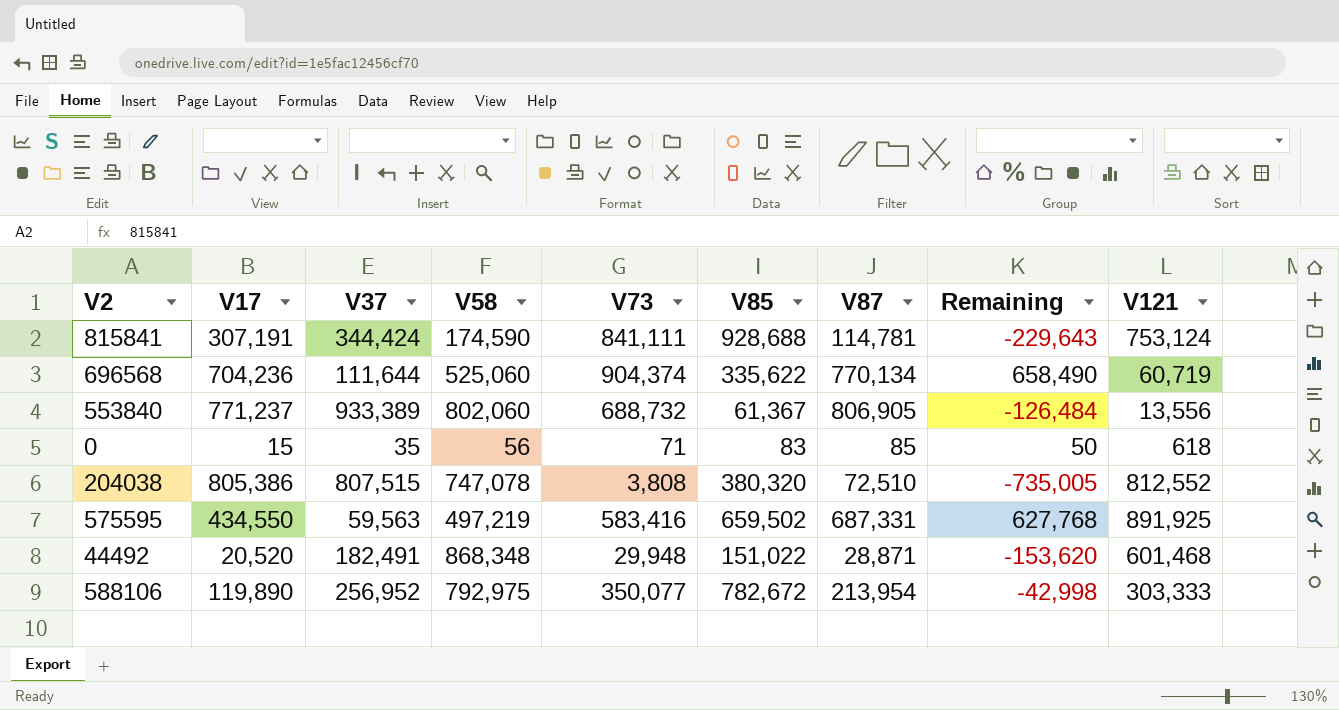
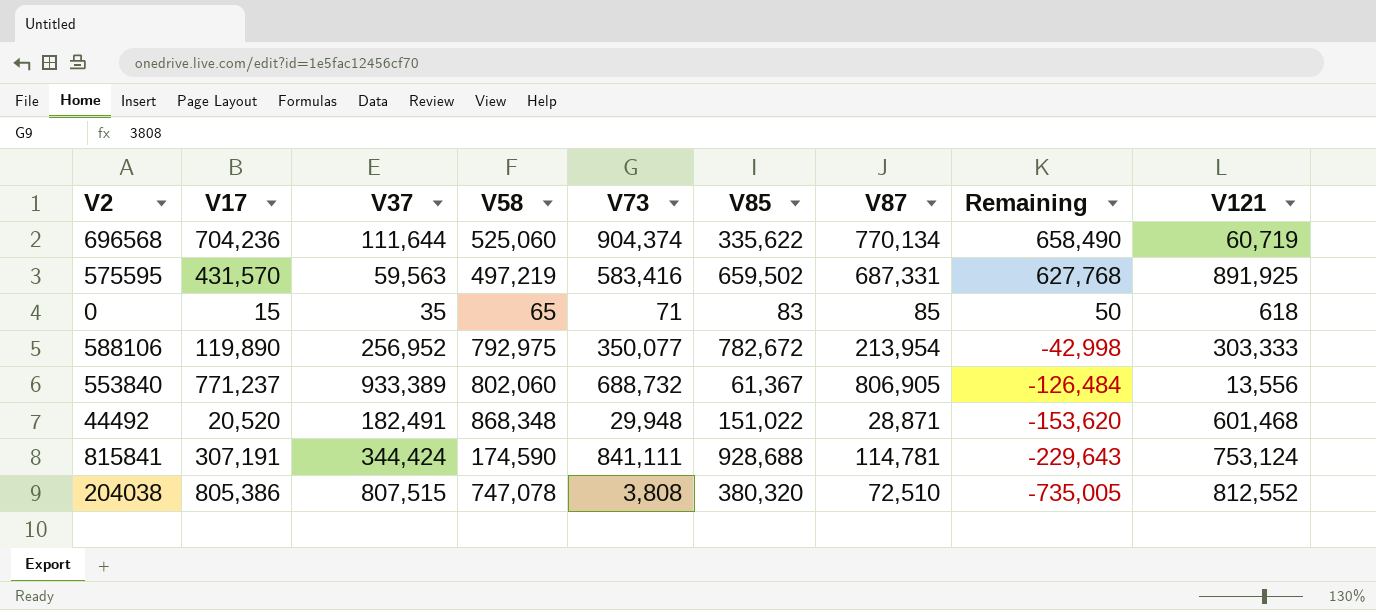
row order: none -> Remaining descending
575595 | V17: 434,550 -> 431,570
0 | V58: 56 -> 65

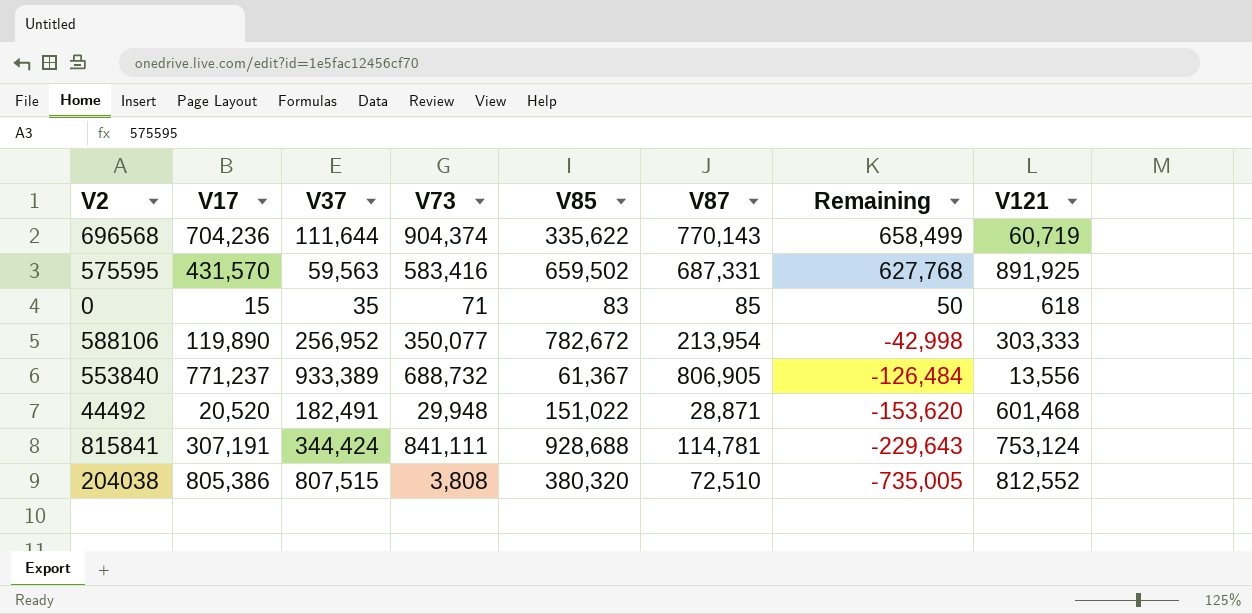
column V58 | position: 4 -> none
696568 | V87: 770,134 -> 770,143
696568 | Remaining: 658,490 -> 658,499

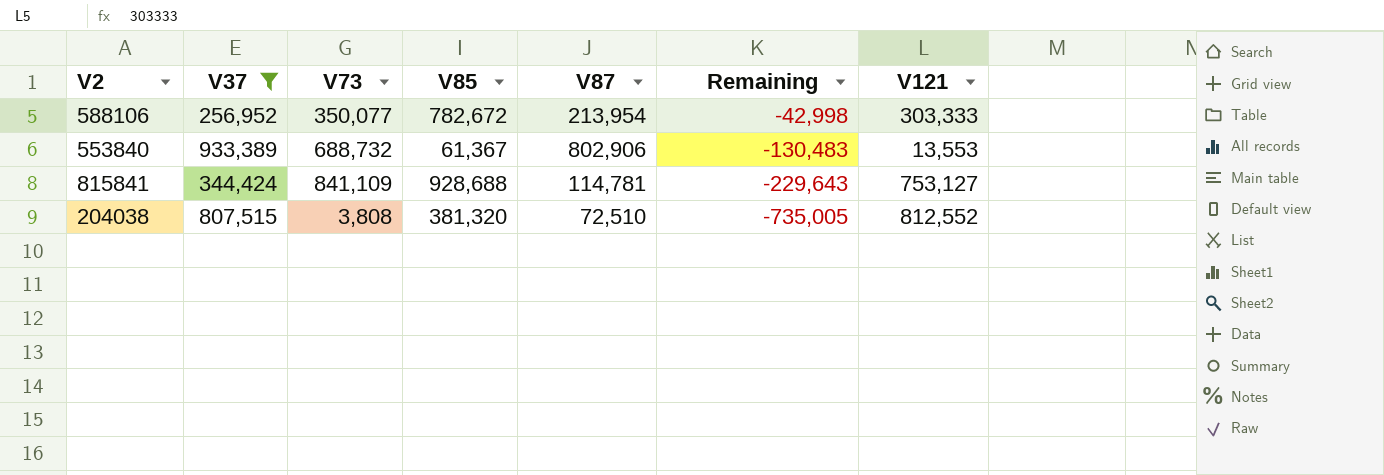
filter: none -> V37 >= 256,952
column V17 | position: 2 -> none
553840 | V87: 806,905 -> 802,906
553840 | Remaining: -126,484 -> -130,483
553840 | V121: 13,556 -> 13,553
815841 | V73: 841,111 -> 841,109
815841 | V121: 753,124 -> 753,127
204038 | V85: 380,320 -> 381,320

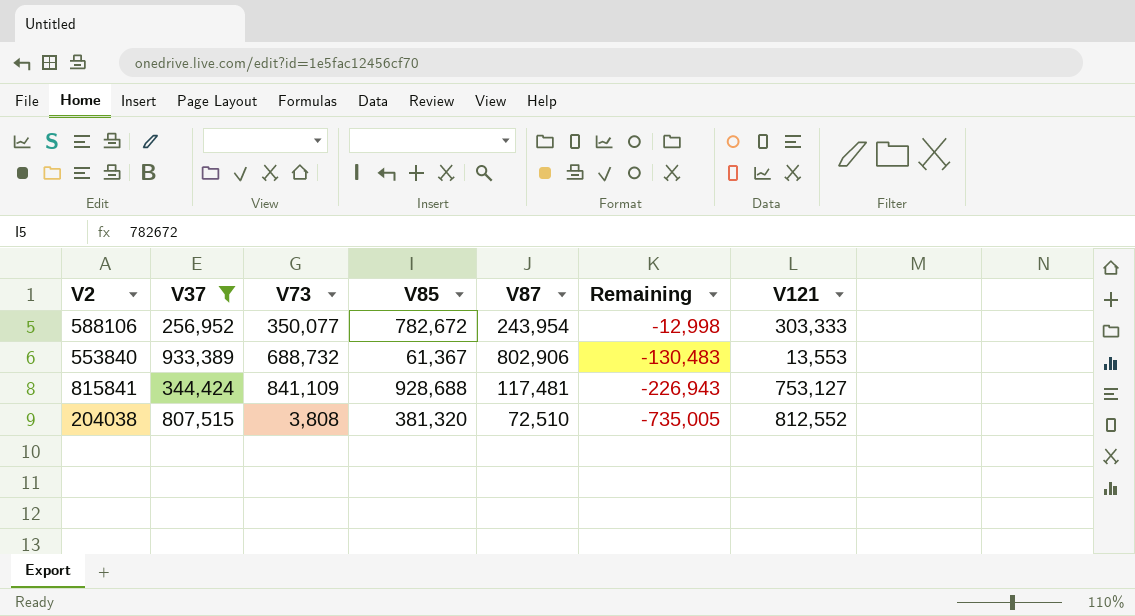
588106 | V87: 213,954 -> 243,954
588106 | Remaining: -42,998 -> -12,998
815841 | V87: 114,781 -> 117,481
815841 | Remaining: -229,643 -> -226,943

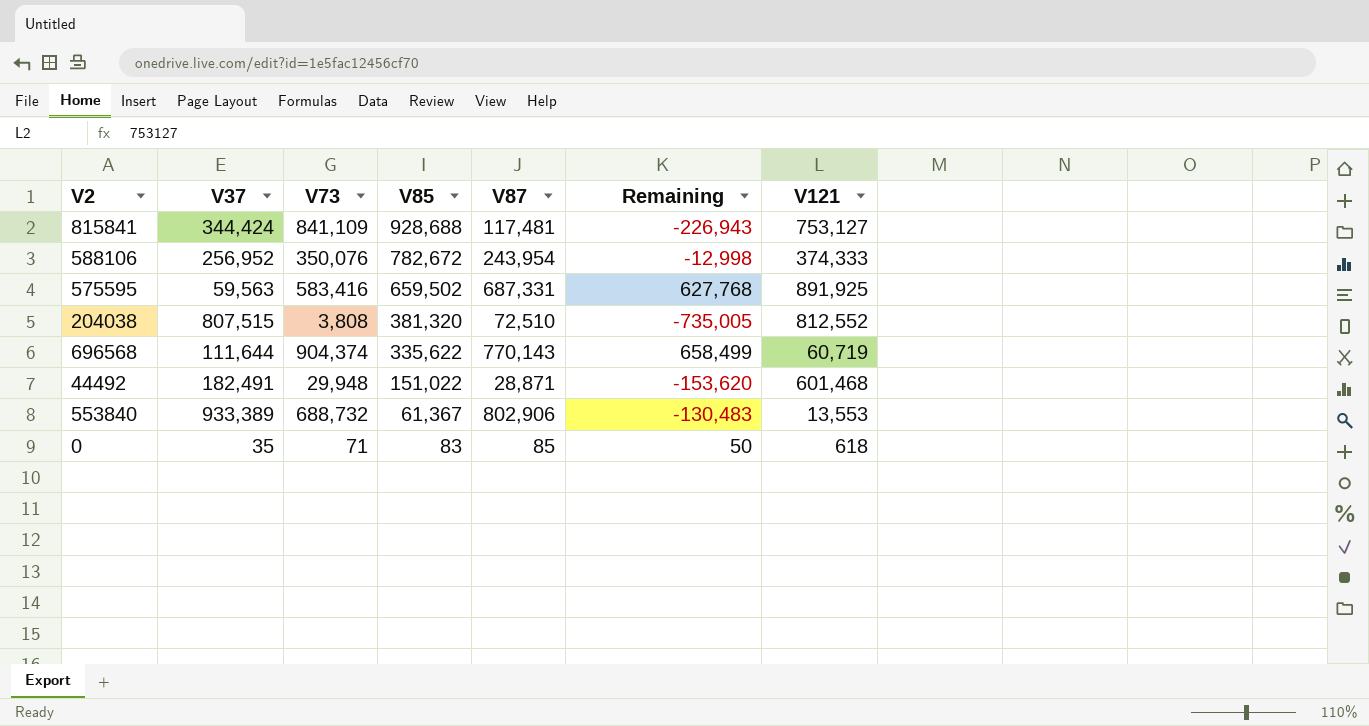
filter: V37 >= 256,952 -> none
row order: Remaining descending -> V85 descending
588106 | V73: 350,077 -> 350,076
588106 | V121: 303,333 -> 374,333

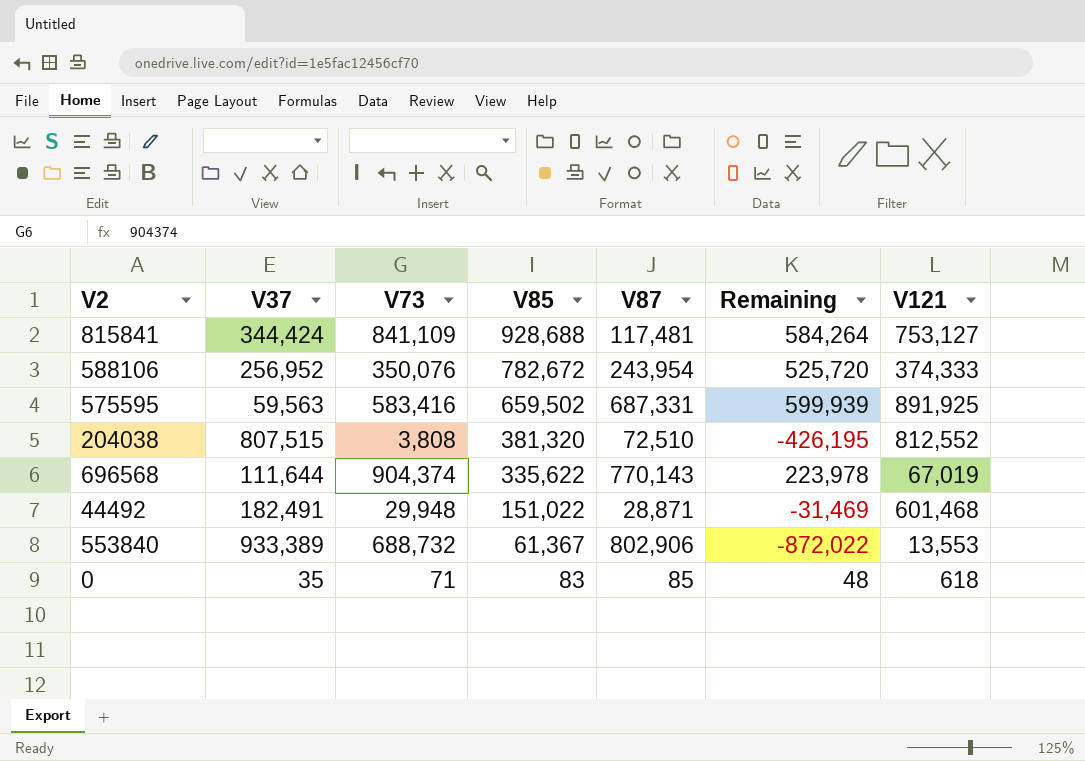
column Remaining | formula: [V87] - [V37] -> [V85] - [V37]
696568 | V121: 60,719 -> 67,019

